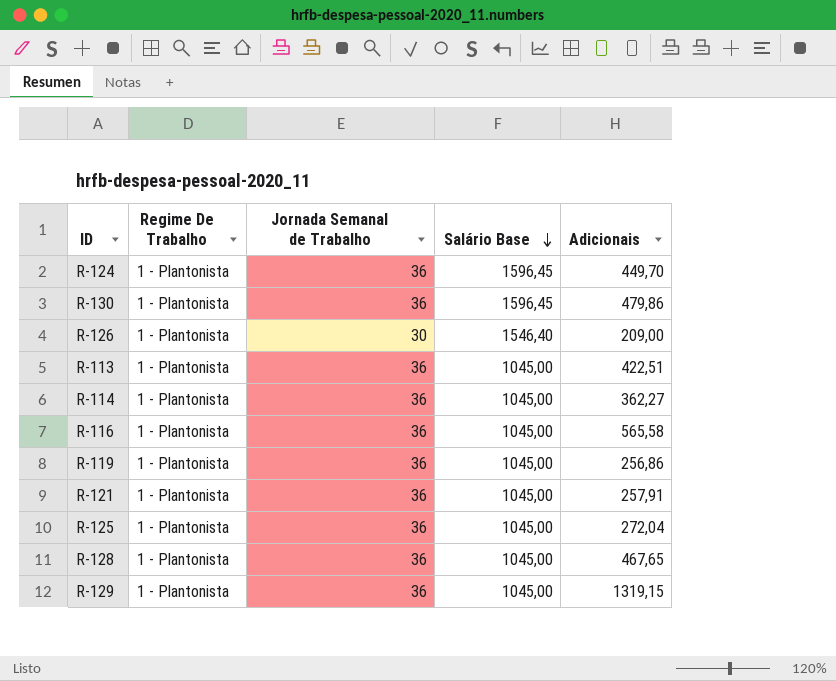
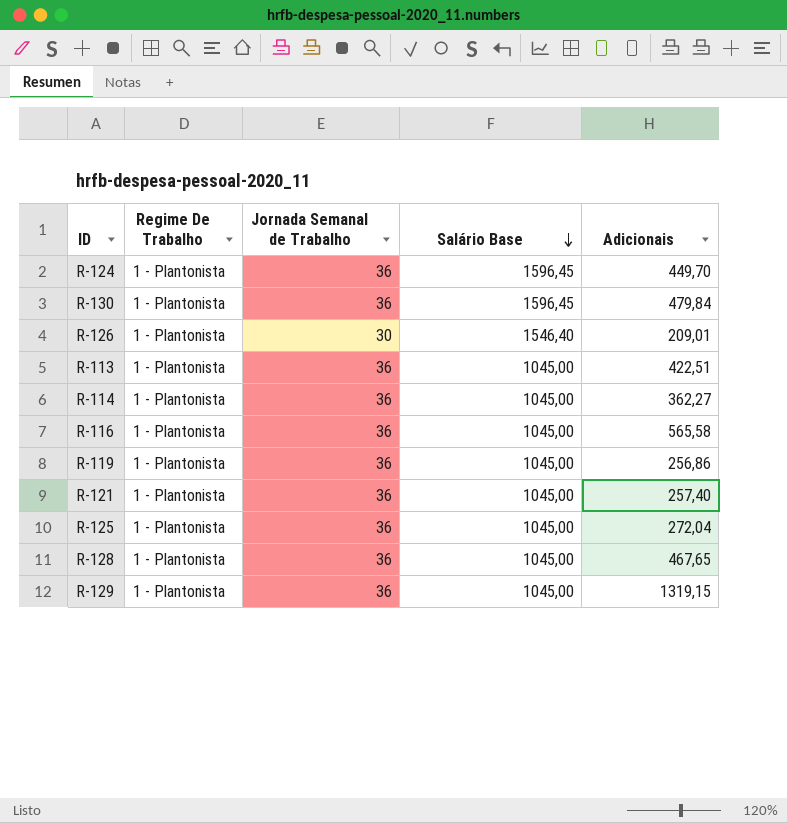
R-130 | Adicionais: 479,86 -> 479,84
R-126 | Adicionais: 209,00 -> 209,01
R-121 | Adicionais: 257,91 -> 257,40

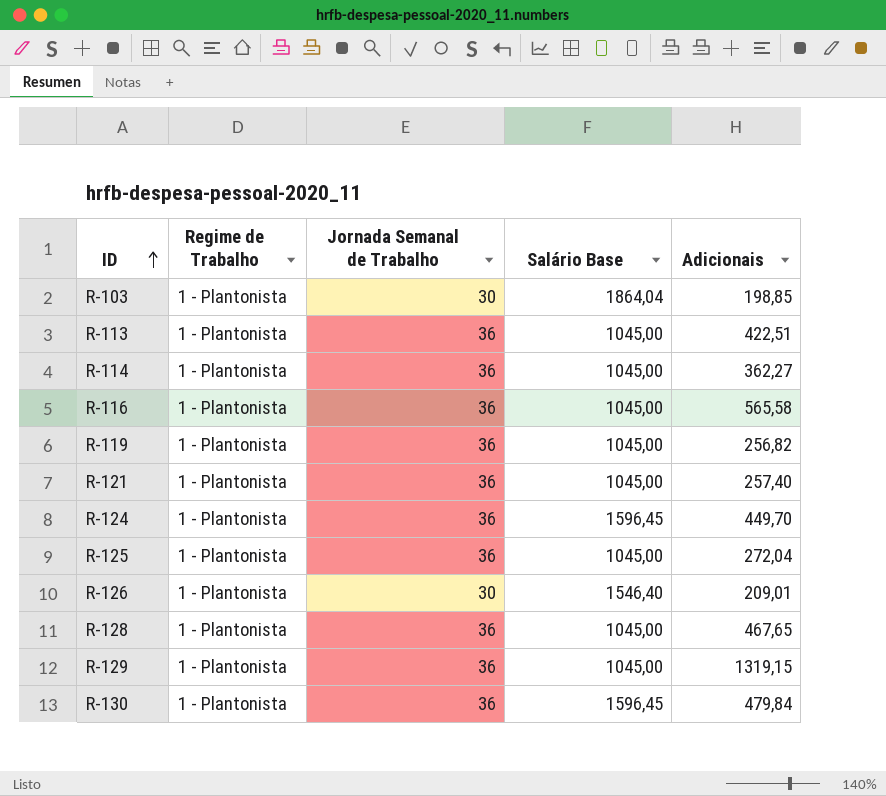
row order: Salário Base descending -> ID ascending
column name: Regime De Trabalho -> Regime de Trabalho
row R-103: none -> 1 - Plantonista | 30 | 1864,04 | 198,85
R-119 | Adicionais: 256,86 -> 256,82

